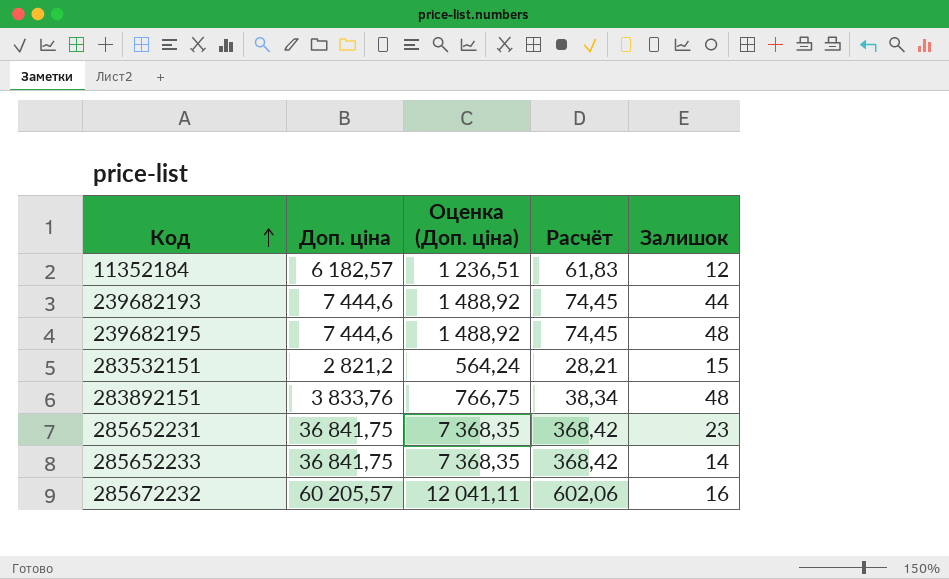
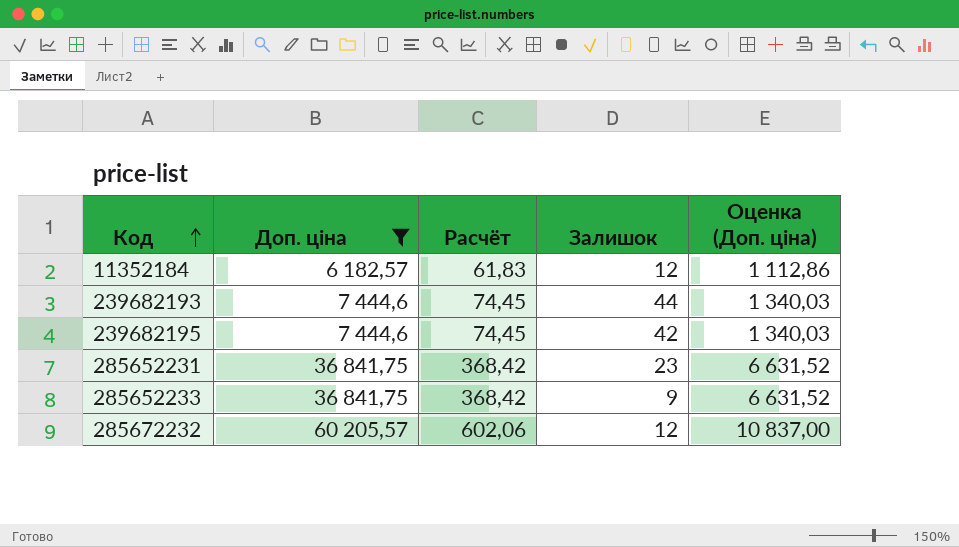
filter: none -> Доп. ціна >= 6 182,57
column Оценка (Доп. ціна) | formula: [Доп. ціна] * 0,2 -> [Доп. ціна] * 0,18
column Оценка (Доп. ціна) | position: 3 -> 5
239682195 | Залишок: 48 -> 42
285652233 | Залишок: 14 -> 9
285672232 | Залишок: 16 -> 12

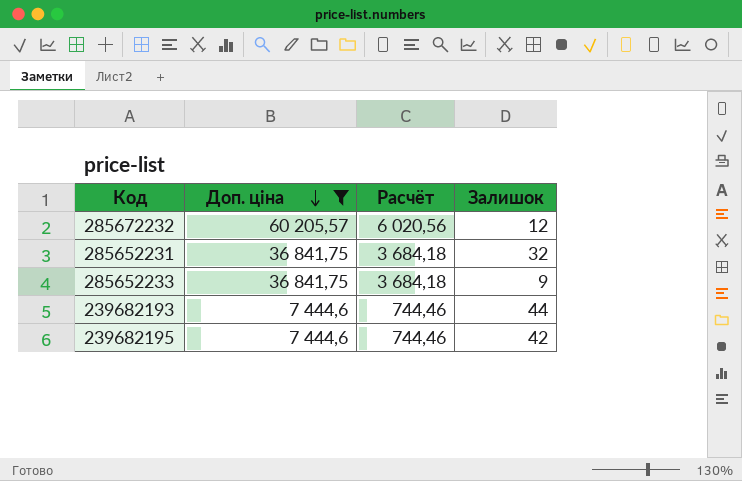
row order: Код ascending -> Доп. ціна descending
column Оценка (Доп. ціна) | formula: [Доп. ціна] * 0,18 -> none
column Расчёт | formula: [Доп. ціна] * 0,01 -> [Доп. ціна] * 0,1
row 11352184: 6 182,57 | 61,83 | 12 | 1 112,86 -> none
285652231 | Залишок: 23 -> 32

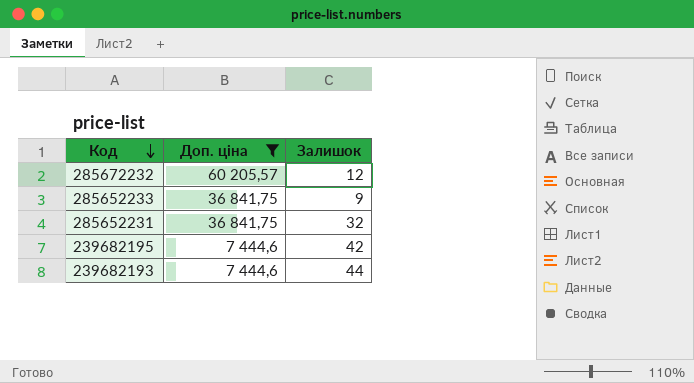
row order: Доп. ціна descending -> Код descending
column Расчёт | formula: [Доп. ціна] * 0,1 -> none

